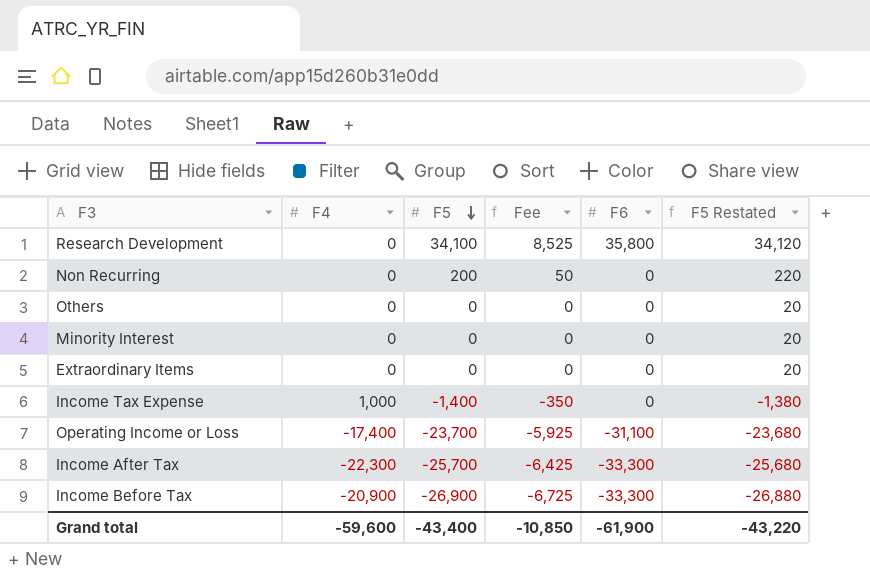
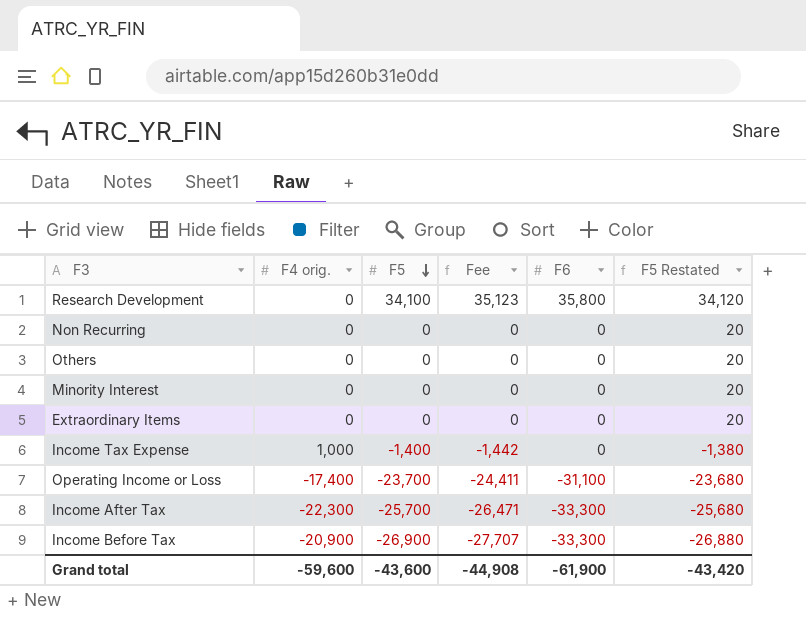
column name: F4 -> F4 orig.
column Fee | formula: [F5] * 0.25 -> [F5] * 1.03
Non Recurring | F5: 200 -> 0
Non Recurring | F5 Restated: 220 -> 20
Grand total | F5: -43,400 -> -43,600
Grand total | Fee: -10,850 -> -44,908
Grand total | F5 Restated: -43,220 -> -43,420

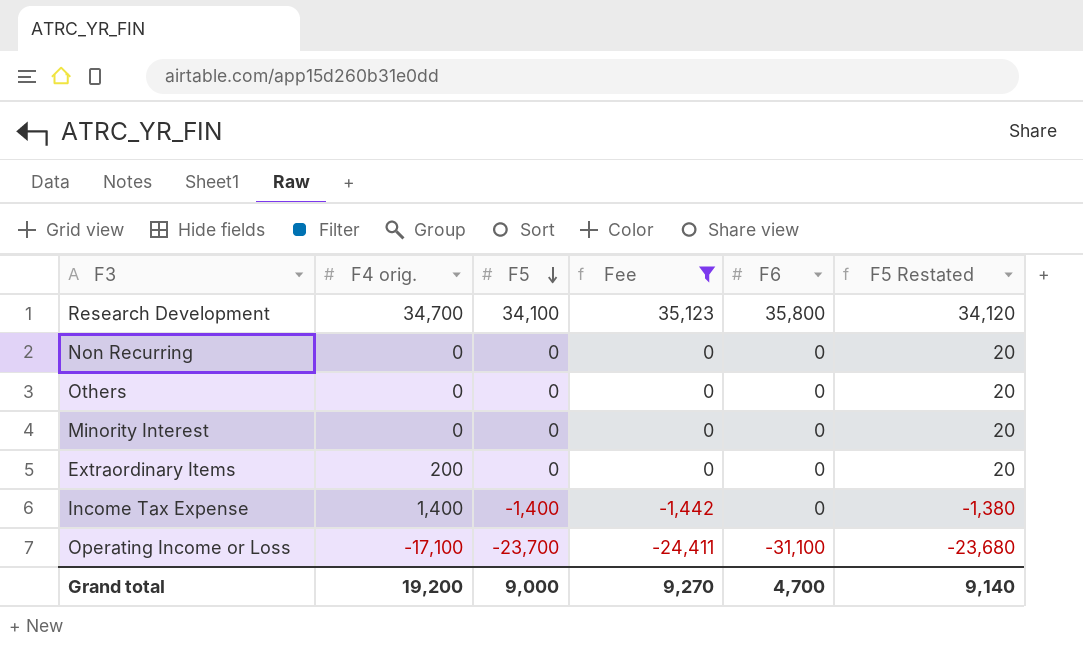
filter: none -> Fee >= -24,411
Research Development | F4 orig.: 0 -> 34,700
Extraordinary Items | F4 orig.: 0 -> 200
Income Tax Expense | F4 orig.: 1,000 -> 1,400
Operating Income or Loss | F4 orig.: -17,400 -> -17,100
Grand total | F4 orig.: -59,600 -> 19,200
Grand total | F5: -43,600 -> 9,000
Grand total | Fee: -44,908 -> 9,270
Grand total | F6: -61,900 -> 4,700
Grand total | F5 Restated: -43,420 -> 9,140

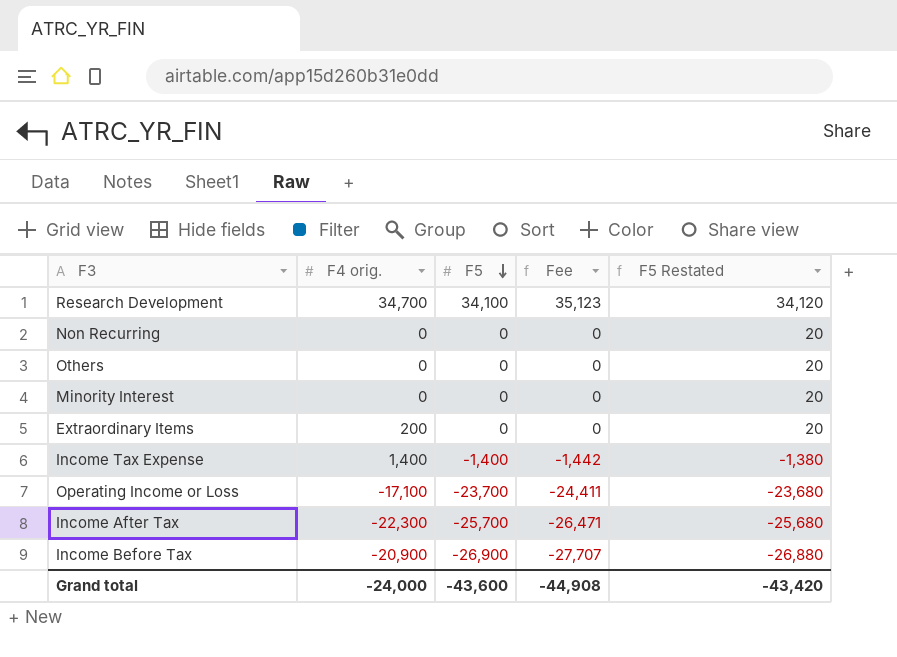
filter: Fee >= -24,411 -> none
column F6 | position: 5 -> none
Grand total | F4 orig.: 19,200 -> -24,000
Grand total | F5: 9,000 -> -43,600
Grand total | Fee: 9,270 -> -44,908
Grand total | F5 Restated: 9,140 -> -43,420

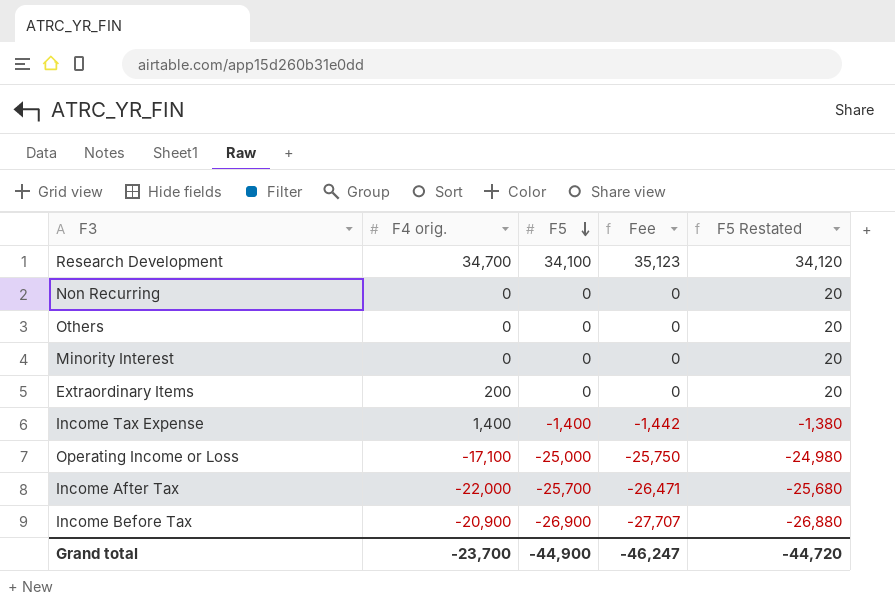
Operating Income or Loss | F5: -23,700 -> -25,000
Operating Income or Loss | Fee: -24,411 -> -25,750
Operating Income or Loss | F5 Restated: -23,680 -> -24,980
Income After Tax | F4 orig.: -22,300 -> -22,000
Grand total | F4 orig.: -24,000 -> -23,700
Grand total | F5: -43,600 -> -44,900
Grand total | Fee: -44,908 -> -46,247
Grand total | F5 Restated: -43,420 -> -44,720

